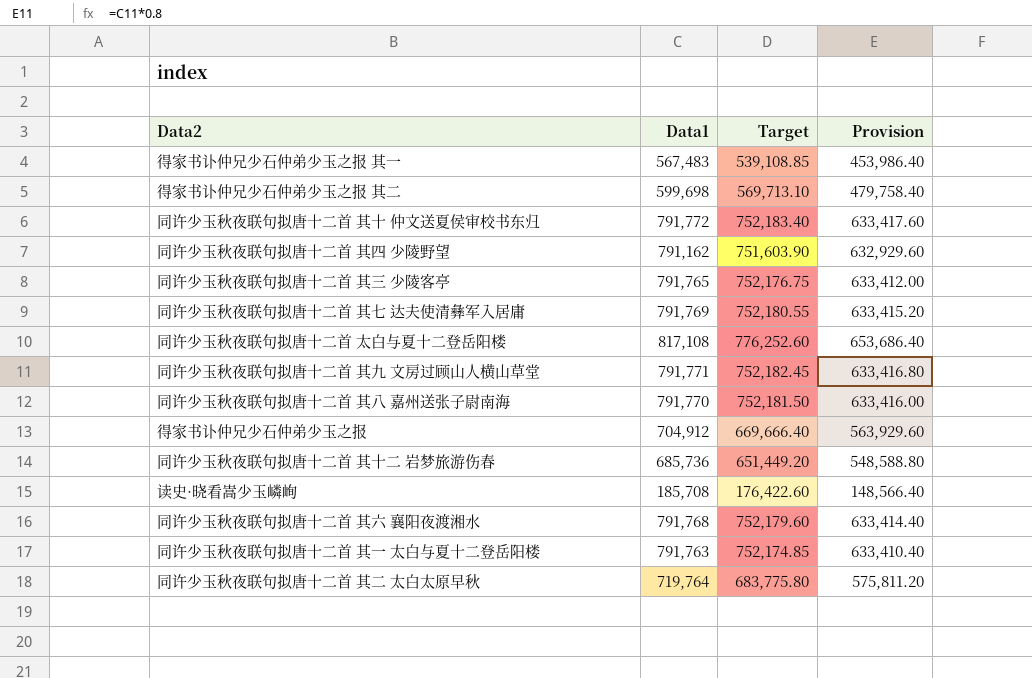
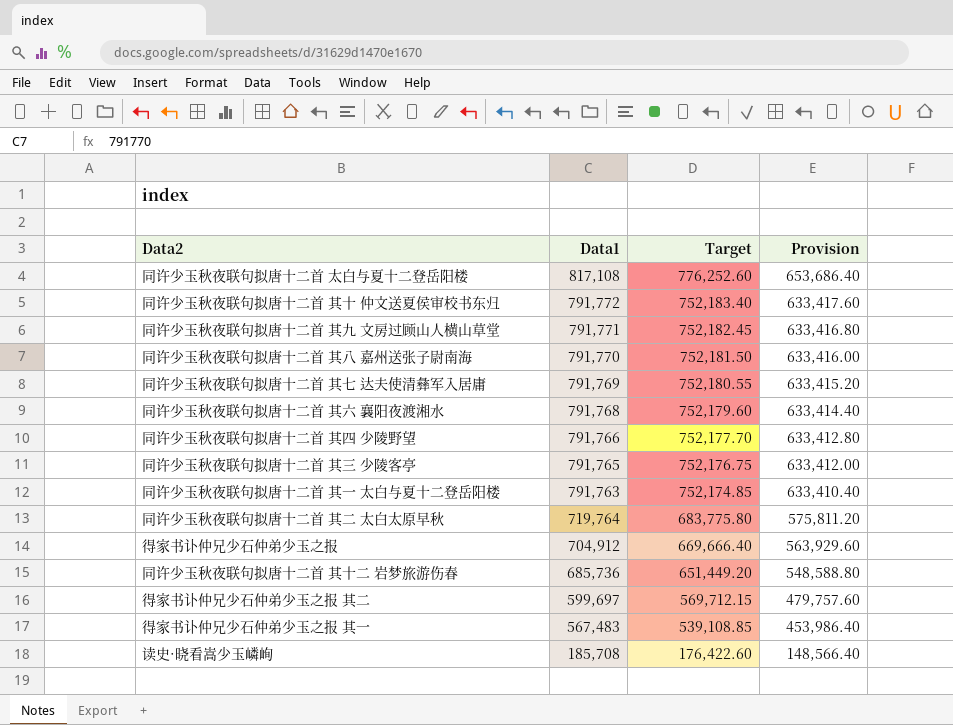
row order: none -> Data1 descending
同许少玉秋夜联句拟唐十二首 其四 少陵野望 | Data1: 791,162 -> 791,766
同许少玉秋夜联句拟唐十二首 其四 少陵野望 | Target: 751,603.90 -> 752,177.70
同许少玉秋夜联句拟唐十二首 其四 少陵野望 | Provision: 632,929.60 -> 633,412.80
得家书讣仲兄少石仲弟少玉之报 其二 | Data1: 599,698 -> 599,697
得家书讣仲兄少石仲弟少玉之报 其二 | Target: 569,713.10 -> 569,712.15
得家书讣仲兄少石仲弟少玉之报 其二 | Provision: 479,758.40 -> 479,757.60

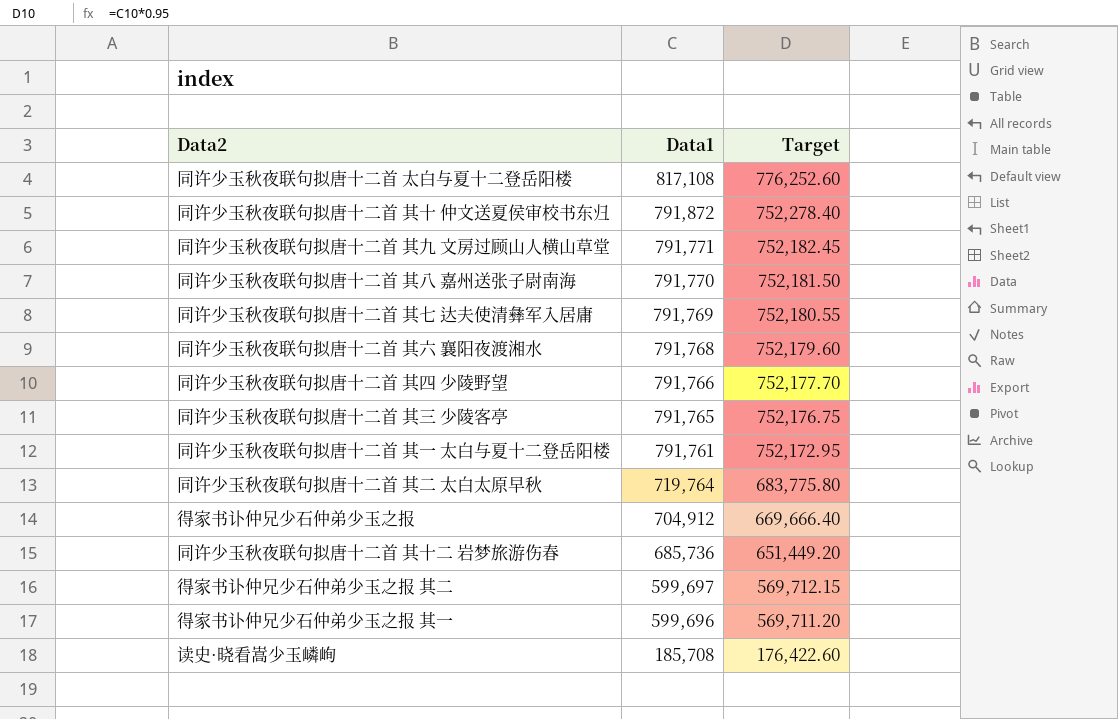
column Provision | formula: [Data1] * 0.8 -> none
同许少玉秋夜联句拟唐十二首 其十 仲文送夏侯审校书东归 | Data1: 791,772 -> 791,872
同许少玉秋夜联句拟唐十二首 其十 仲文送夏侯审校书东归 | Target: 752,183.40 -> 752,278.40
同许少玉秋夜联句拟唐十二首 其一 太白与夏十二登岳阳楼 | Data1: 791,763 -> 791,761
同许少玉秋夜联句拟唐十二首 其一 太白与夏十二登岳阳楼 | Target: 752,174.85 -> 752,172.95
得家书讣仲兄少石仲弟少玉之报 其一 | Data1: 567,483 -> 599,696
得家书讣仲兄少石仲弟少玉之报 其一 | Target: 539,108.85 -> 569,711.20

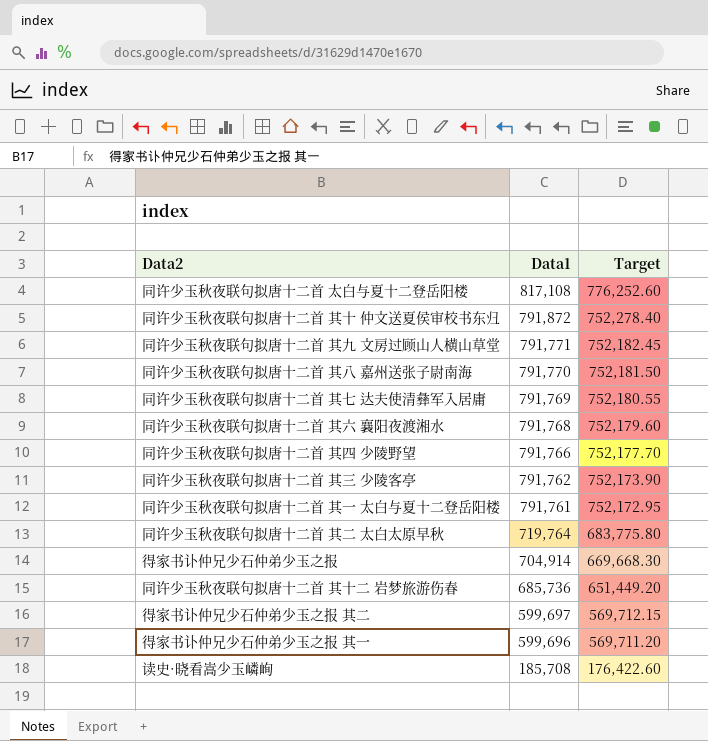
同许少玉秋夜联句拟唐十二首 其三 少陵客亭 | Data1: 791,765 -> 791,762
同许少玉秋夜联句拟唐十二首 其三 少陵客亭 | Target: 752,176.75 -> 752,173.90
得家书讣仲兄少石仲弟少玉之报 | Data1: 704,912 -> 704,914
得家书讣仲兄少石仲弟少玉之报 | Target: 669,666.40 -> 669,668.30

